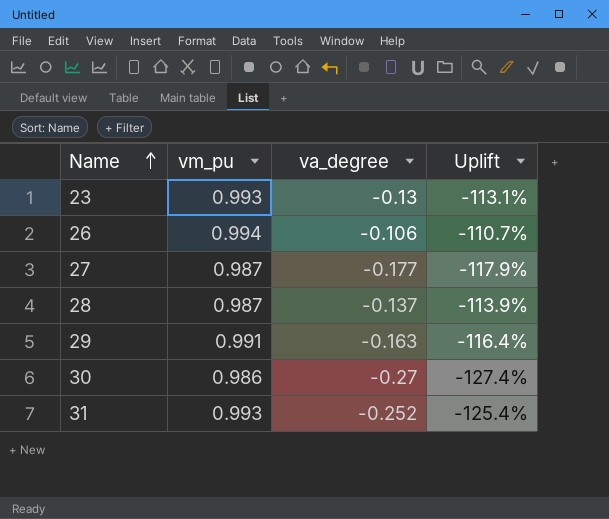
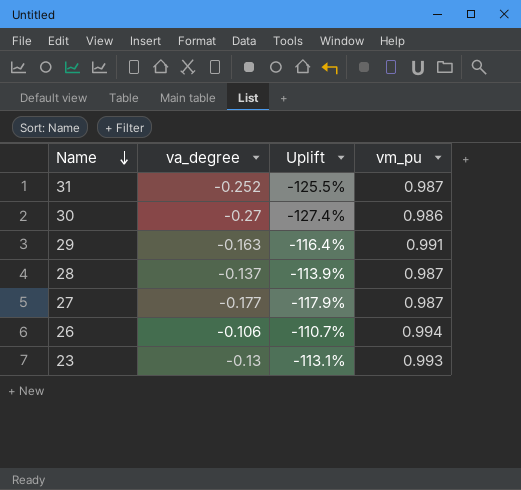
row order: Name ascending -> Name descending
column vm_pu | position: 2 -> 4
31 | Uplift: -125.4% -> -125.5%
31 | vm_pu: 0.993 -> 0.987

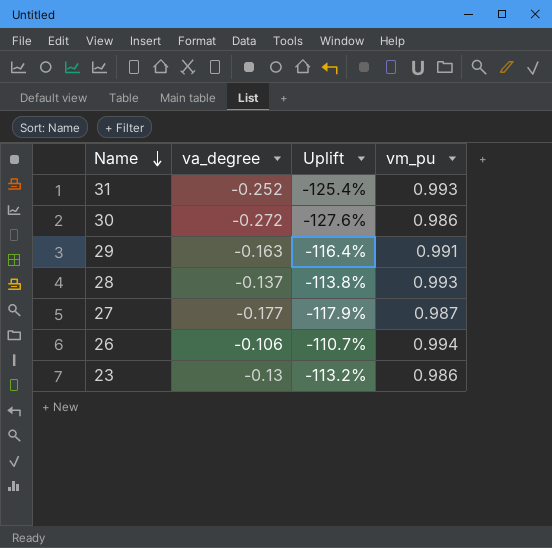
31 | Uplift: -125.5% -> -125.4%
31 | vm_pu: 0.987 -> 0.993
30 | va_degree: -0.27 -> -0.272
30 | Uplift: -127.4% -> -127.6%
28 | Uplift: -113.9% -> -113.8%
28 | vm_pu: 0.987 -> 0.993
23 | Uplift: -113.1% -> -113.2%
23 | vm_pu: 0.993 -> 0.986

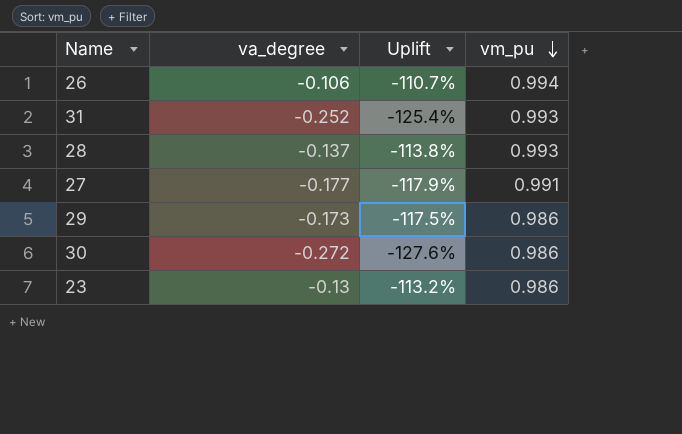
row order: Name descending -> vm_pu descending
27 | vm_pu: 0.987 -> 0.991
29 | va_degree: -0.163 -> -0.173
29 | Uplift: -116.4% -> -117.5%
29 | vm_pu: 0.991 -> 0.986

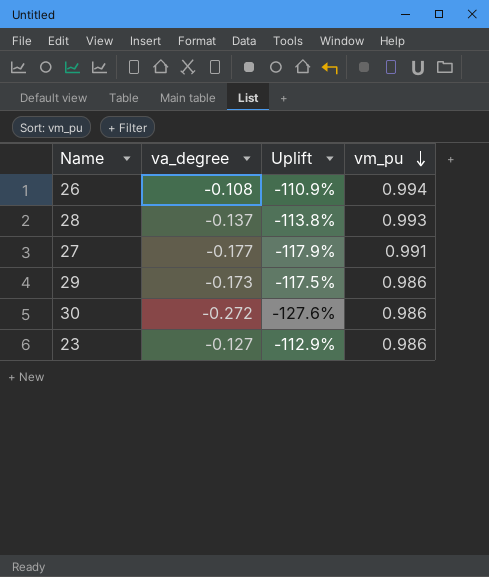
row 31: -0.252 | -125.4% | 0.993 -> none
26 | va_degree: -0.106 -> -0.108
26 | Uplift: -110.7% -> -110.9%
23 | va_degree: -0.13 -> -0.127
23 | Uplift: -113.2% -> -112.9%

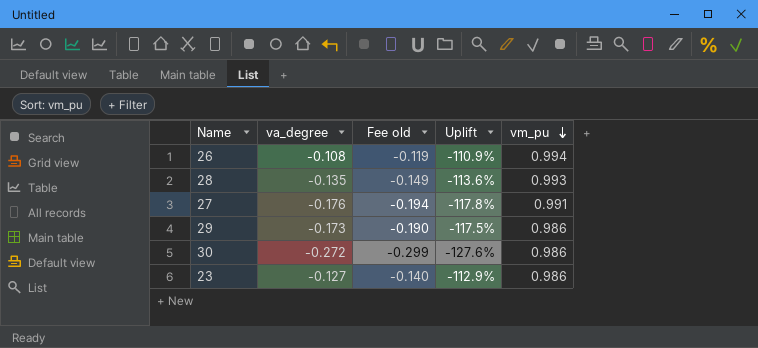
column Fee old | formula: none -> [va_degree] * 1.1
28 | va_degree: -0.137 -> -0.135
28 | Uplift: -113.8% -> -113.6%
27 | va_degree: -0.177 -> -0.176
27 | Uplift: -117.9% -> -117.8%

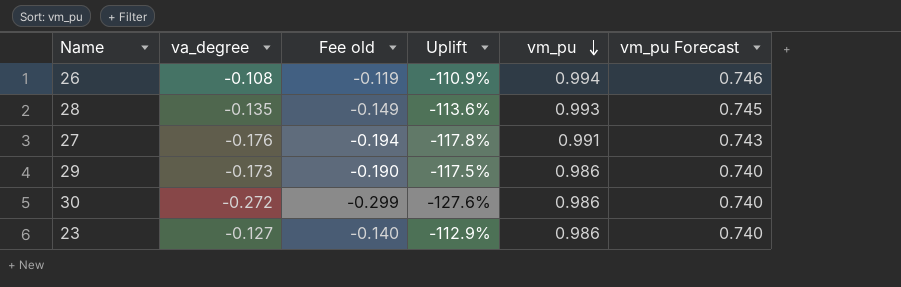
column vm_pu Forecast | formula: none -> [vm_pu] * 0.75

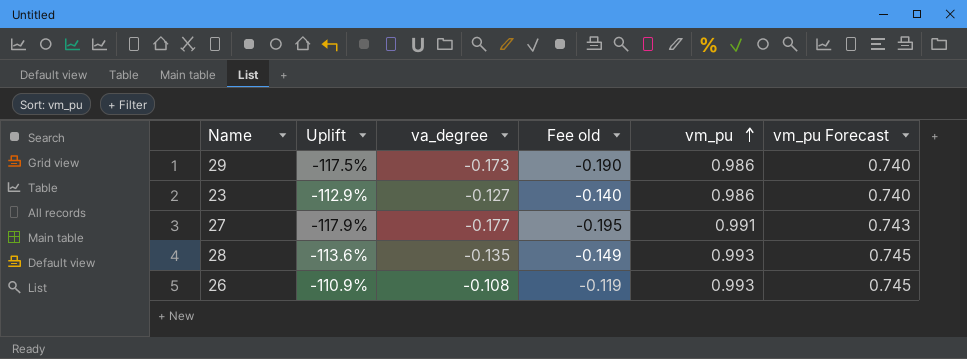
row order: vm_pu descending -> vm_pu ascending
column Uplift | position: 4 -> 2
row 30: -0.272 | -0.299 | -127.6% | 0.986 | 0.740 -> none
27 | Uplift: -117.8% -> -117.9%
27 | va_degree: -0.176 -> -0.177
27 | Fee old: -0.194 -> -0.195
26 | vm_pu: 0.994 -> 0.993
26 | vm_pu Forecast: 0.746 -> 0.745

